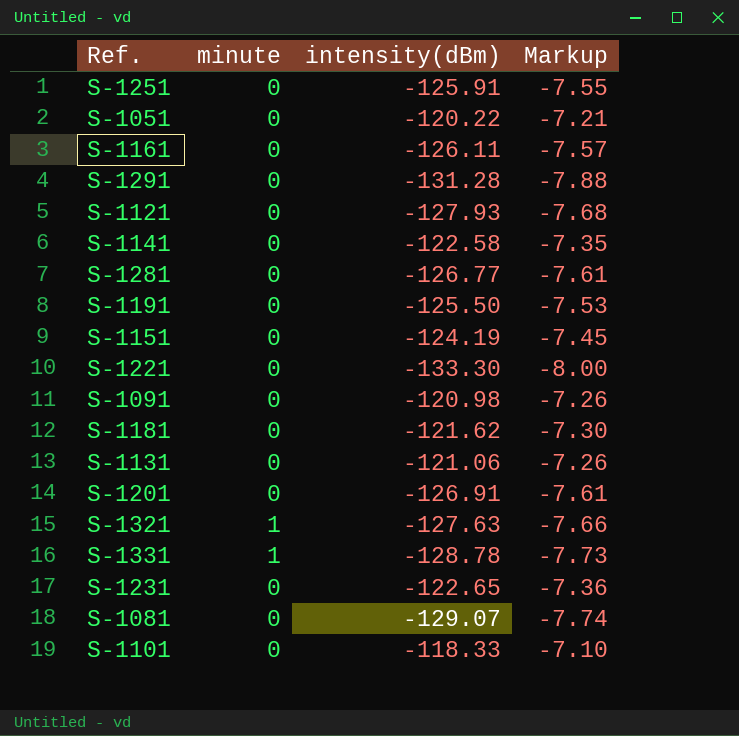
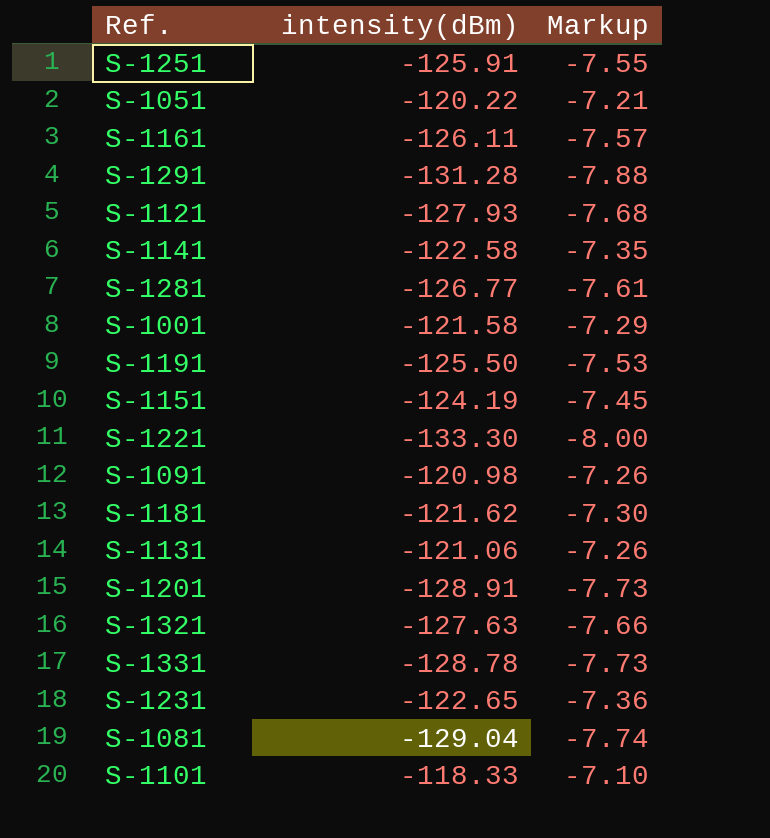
column minute | position: 2 -> none
row S-1001: none -> -121.58 | -7.29
S-1201 | intensity(dBm): -126.91 -> -128.91
S-1201 | Markup: -7.61 -> -7.73
S-1081 | intensity(dBm): -129.07 -> -129.04

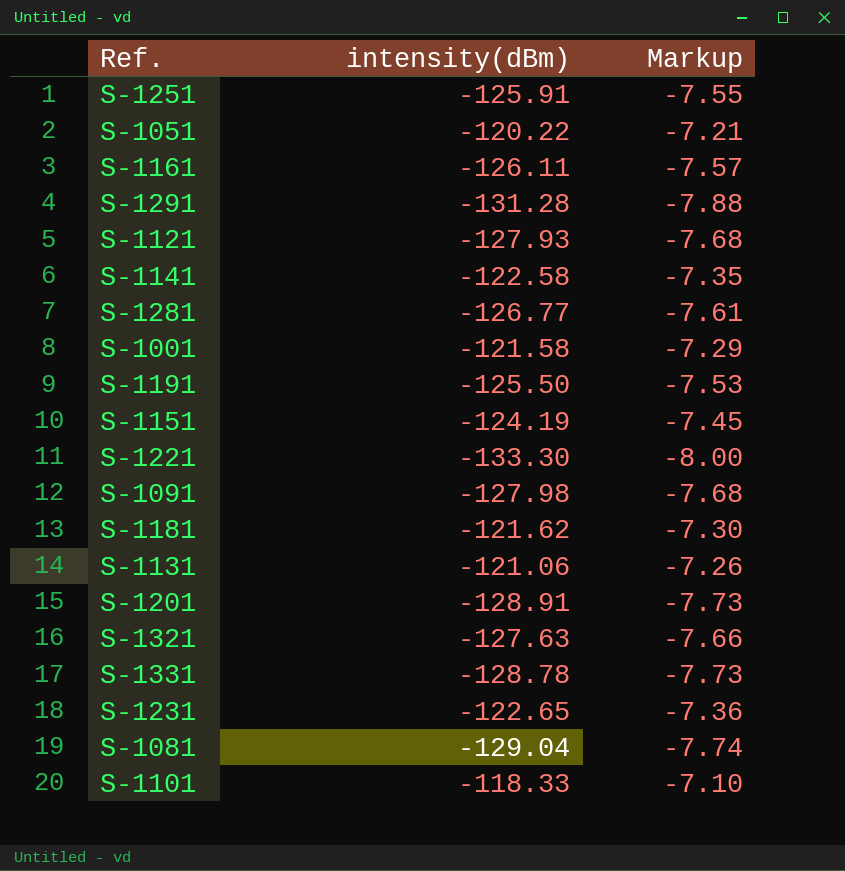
S-1091 | intensity(dBm): -120.98 -> -127.98
S-1091 | Markup: -7.26 -> -7.68

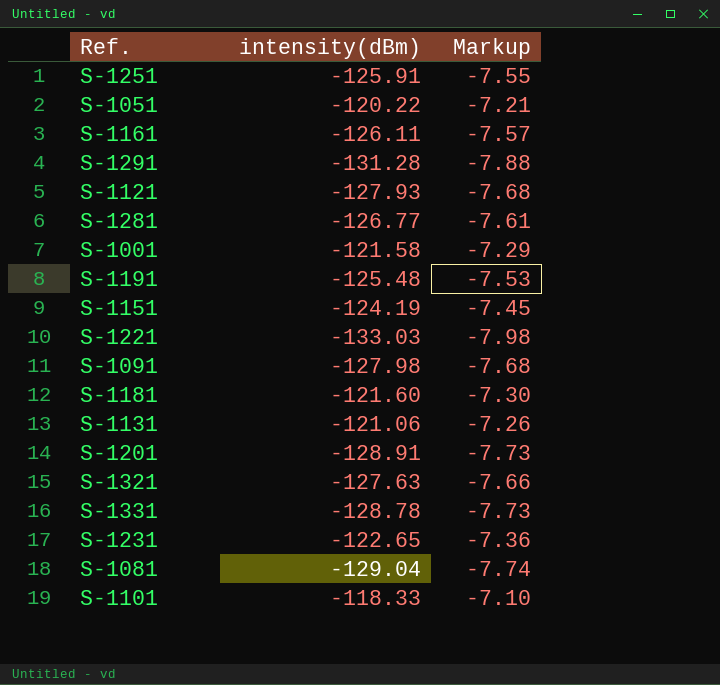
row S-1141: -122.58 | -7.35 -> none
S-1191 | intensity(dBm): -125.50 -> -125.48
S-1221 | intensity(dBm): -133.30 -> -133.03
S-1221 | Markup: -8.00 -> -7.98
S-1181 | intensity(dBm): -121.62 -> -121.60

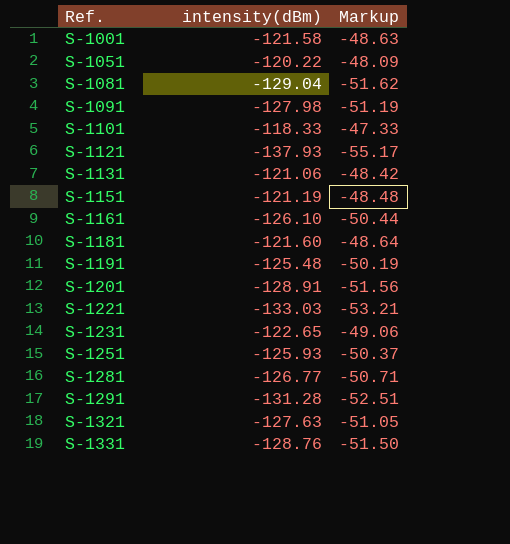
row order: none -> Ref. ascending
column Markup | formula: [intensity(dBm)] * 0.06 -> [intensity(dBm)] * 0.4
S-1121 | intensity(dBm): -127.93 -> -137.93
S-1151 | intensity(dBm): -124.19 -> -121.19
S-1161 | intensity(dBm): -126.11 -> -126.10
S-1251 | intensity(dBm): -125.91 -> -125.93
S-1331 | intensity(dBm): -128.78 -> -128.76

